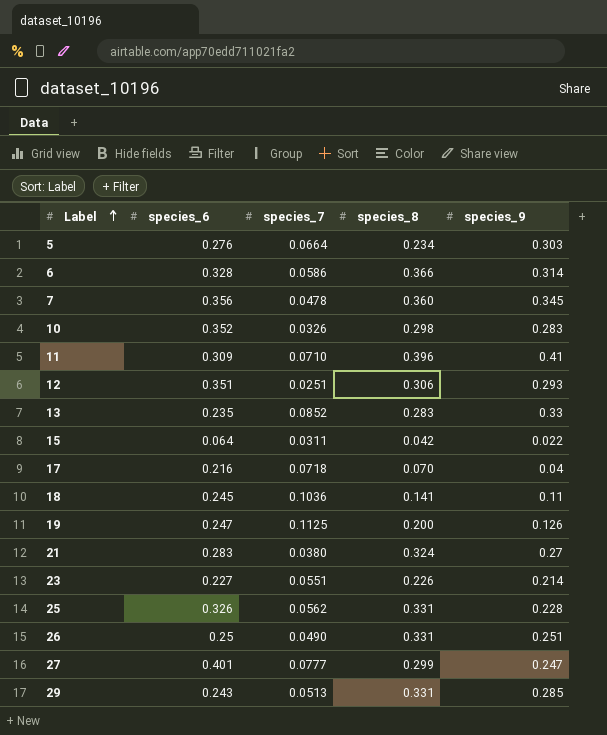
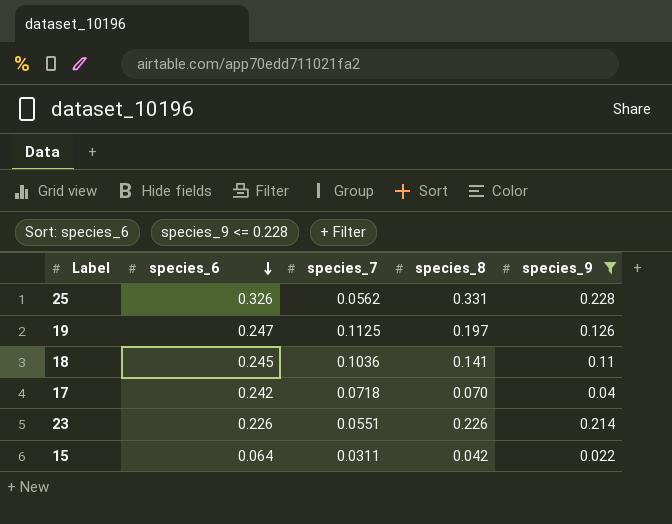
filter: none -> species_9 <= 0.228
row order: Label ascending -> species_6 descending
19 | species_8: 0.200 -> 0.197
17 | species_6: 0.216 -> 0.242
23 | species_6: 0.227 -> 0.226

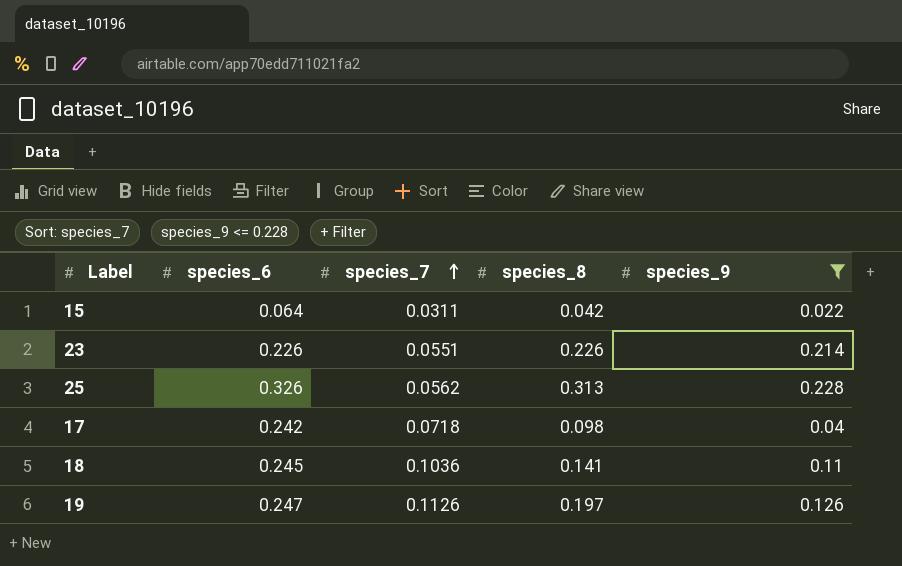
row order: species_6 descending -> species_7 ascending
25 | species_8: 0.331 -> 0.313
17 | species_8: 0.070 -> 0.098
19 | species_7: 0.1125 -> 0.1126

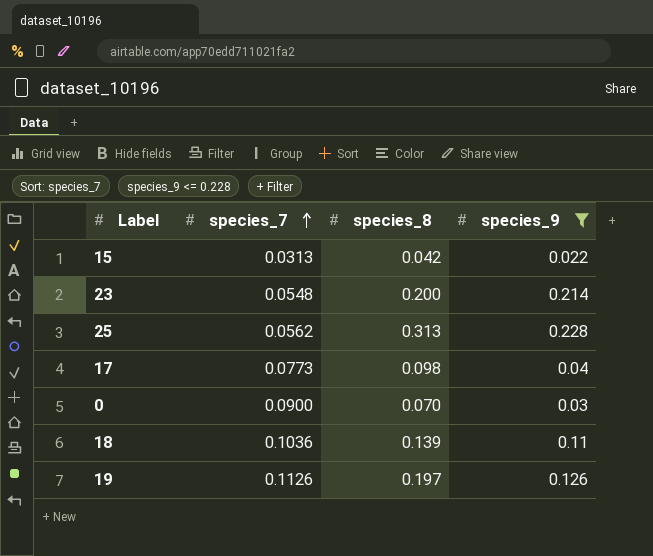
column species_6 | position: 2 -> none
15 | species_7: 0.0311 -> 0.0313
23 | species_7: 0.0551 -> 0.0548
23 | species_8: 0.226 -> 0.200
17 | species_7: 0.0718 -> 0.0773
row 0: none -> 0.0900 | 0.070 | 0.03
18 | species_8: 0.141 -> 0.139

